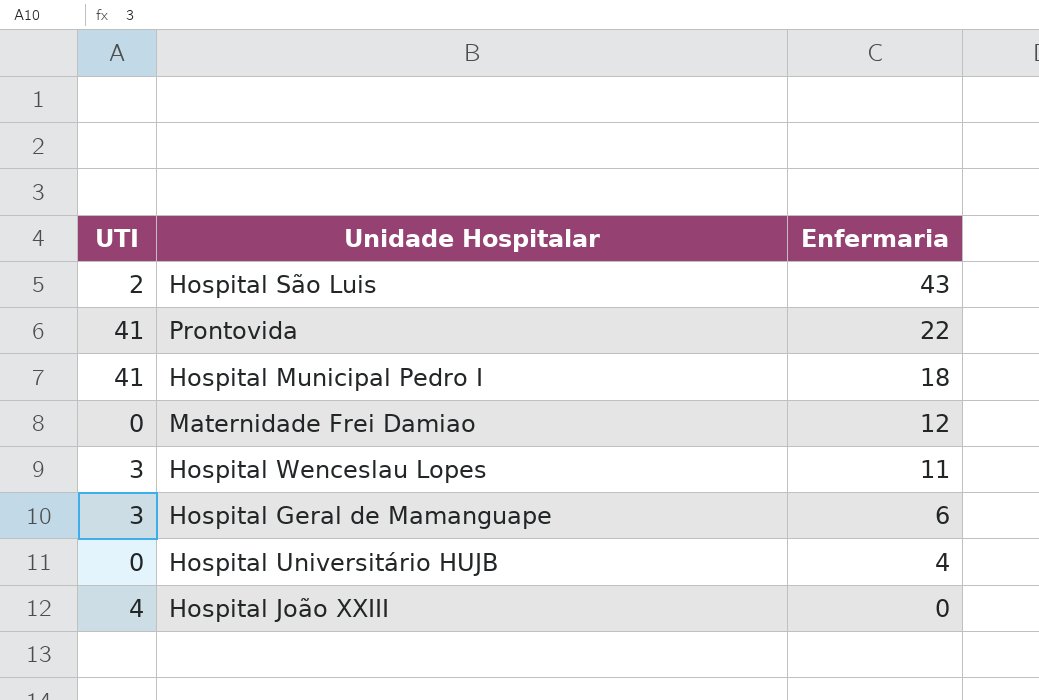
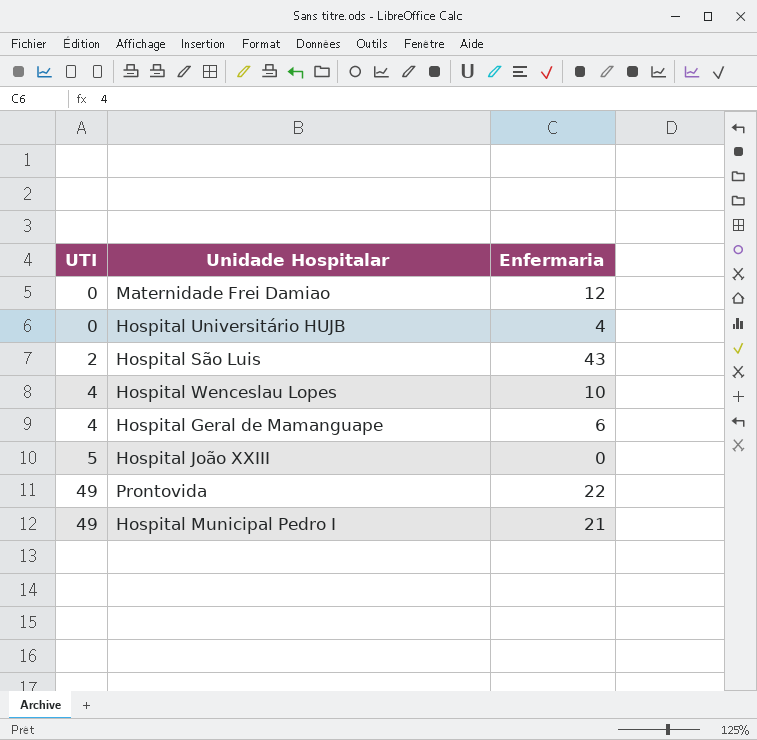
row order: Enfermaria descending -> UTI ascending
Hospital Wenceslau Lopes | UTI: 3 -> 4
Hospital Wenceslau Lopes | Enfermaria: 11 -> 10
Hospital Geral de Mamanguape | UTI: 3 -> 4
Hospital João XXIII | UTI: 4 -> 5
Prontovida | UTI: 41 -> 49
Hospital Municipal Pedro I | UTI: 41 -> 49
Hospital Municipal Pedro I | Enfermaria: 18 -> 21

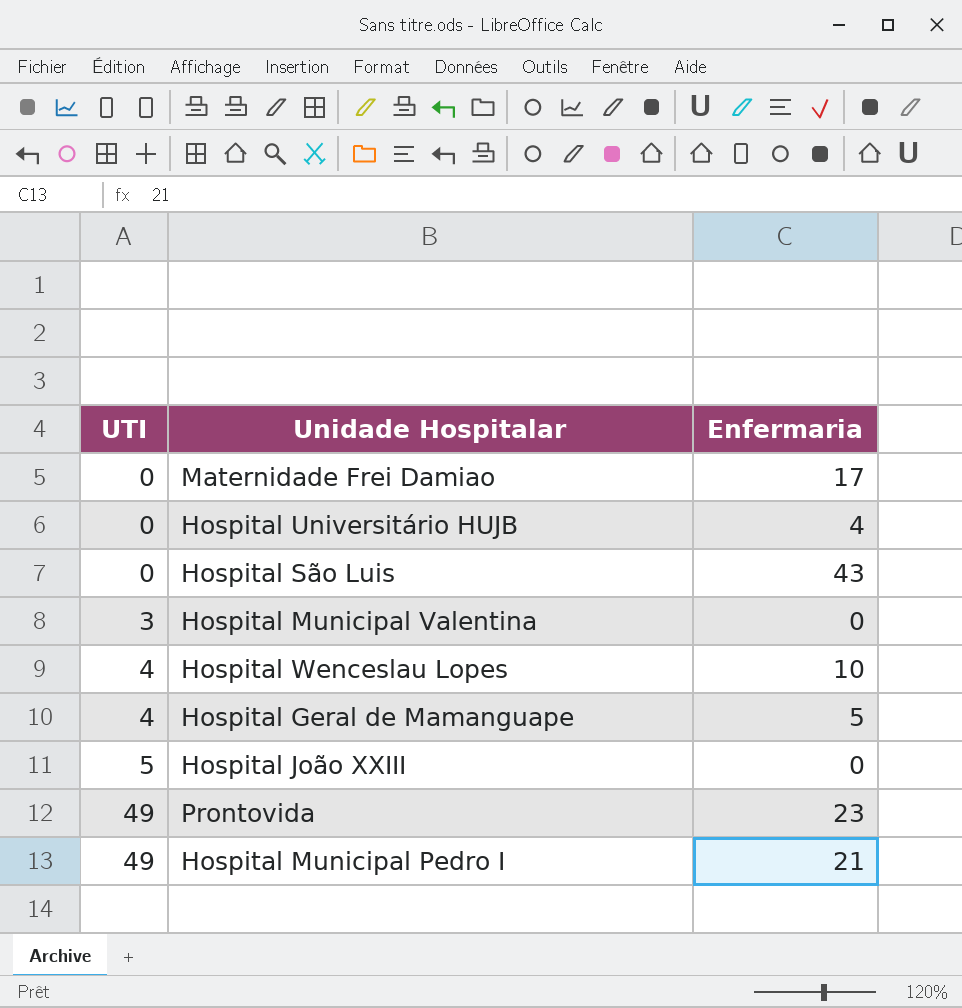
Maternidade Frei Damiao | Enfermaria: 12 -> 17
Hospital São Luis | UTI: 2 -> 0
row Hospital Municipal Valentina: none -> 3 | 0
Hospital Geral de Mamanguape | Enfermaria: 6 -> 5
Prontovida | Enfermaria: 22 -> 23

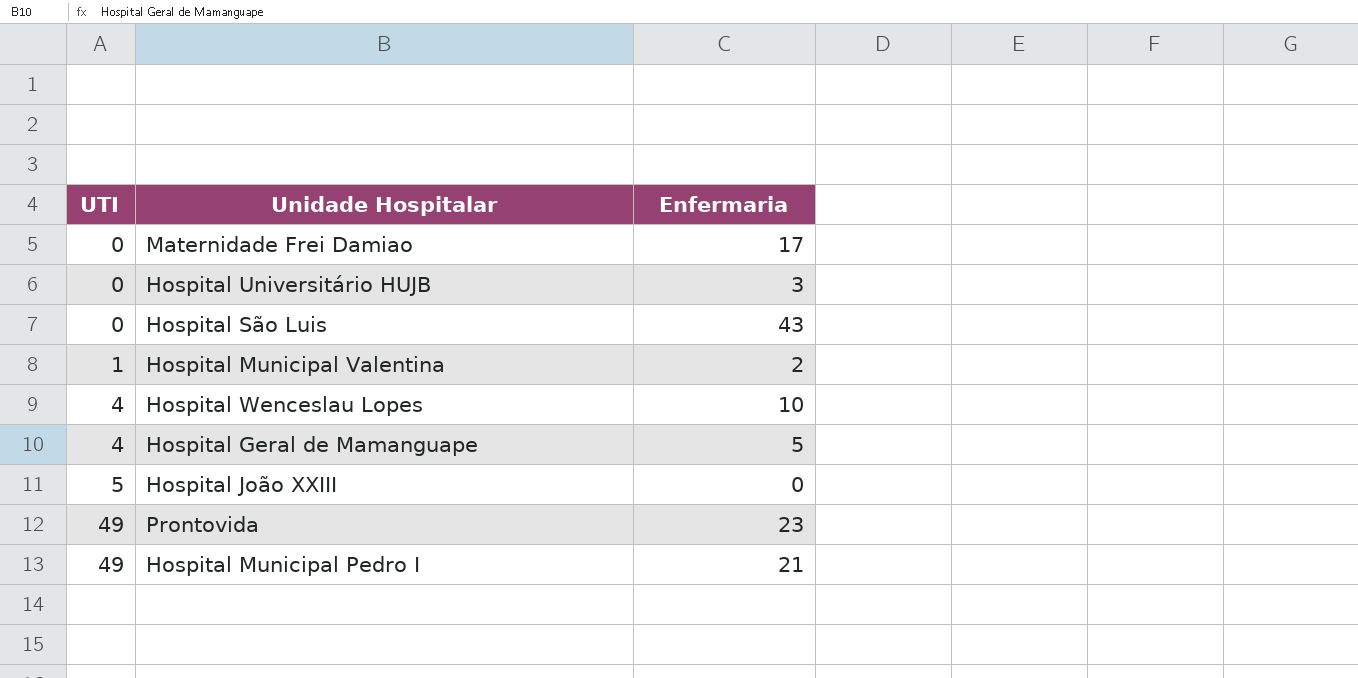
Hospital Universitário HUJB | Enfermaria: 4 -> 3
Hospital Municipal Valentina | UTI: 3 -> 1
Hospital Municipal Valentina | Enfermaria: 0 -> 2

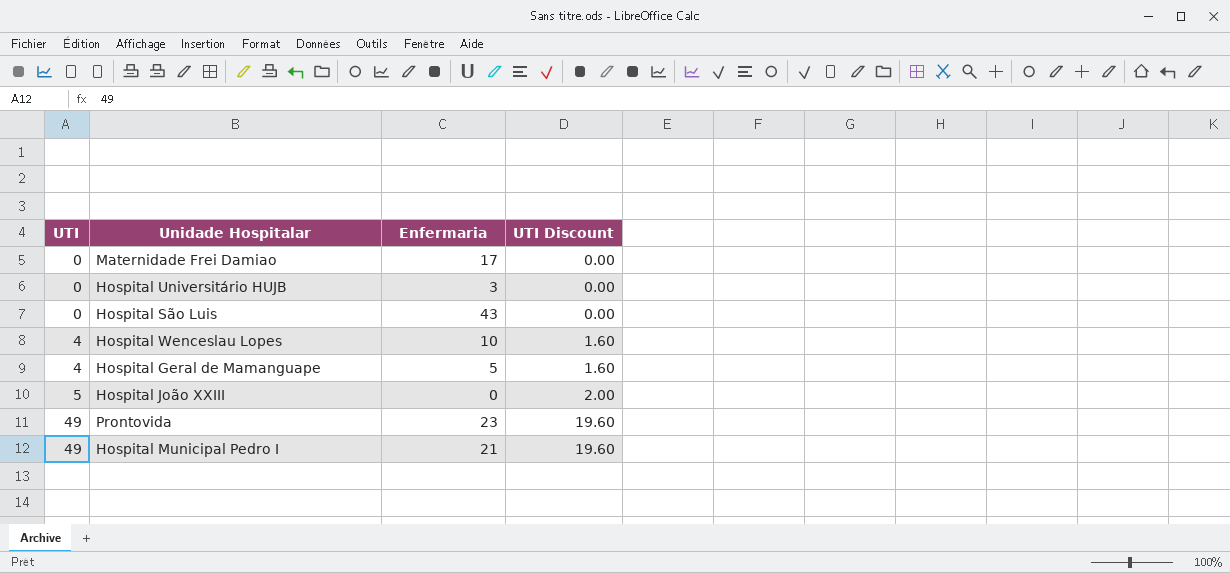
column UTI Discount | formula: none -> [UTI] * 0.4
row Hospital Municipal Valentina: 1 | 2 -> none

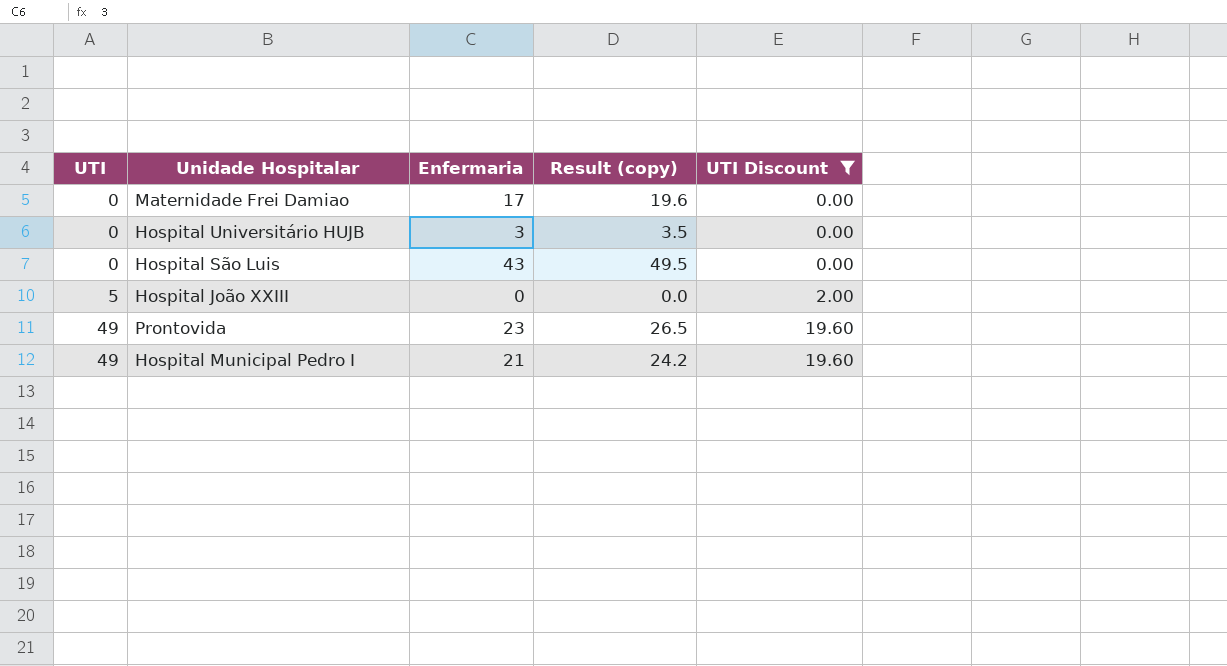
filter: none -> UTI Discount != 1.60
column Result (copy) | formula: none -> [Enfermaria] * 1.15

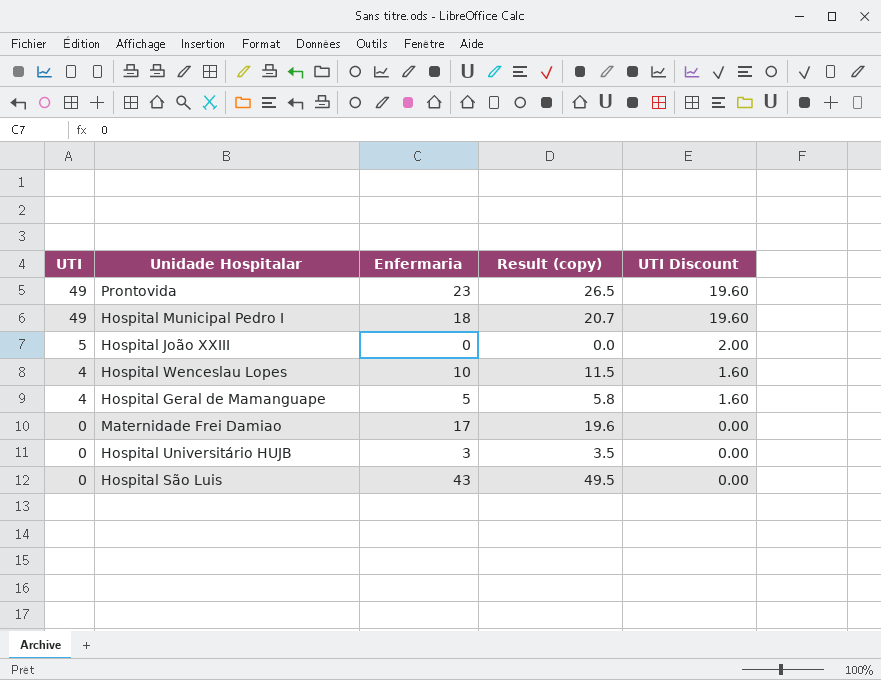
filter: UTI Discount != 1.60 -> none
row order: UTI ascending -> UTI descending
Hospital Municipal Pedro I | Enfermaria: 21 -> 18
Hospital Municipal Pedro I | Result (copy): 24.2 -> 20.7

